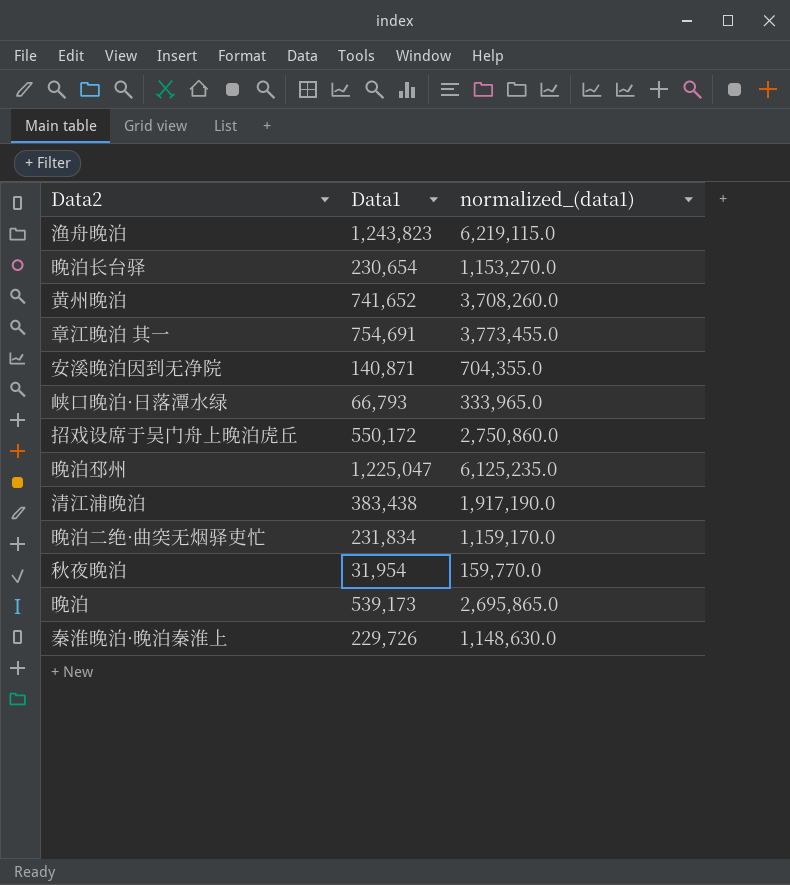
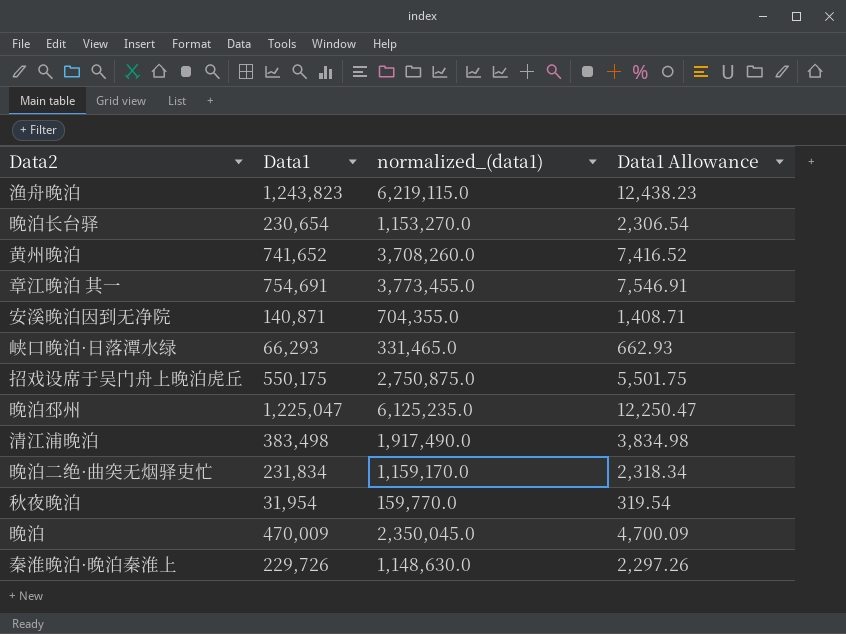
column Data1 Allowance | formula: none -> [Data1] * 0.01
峡口晚泊·日落潭水绿 | Data1: 66,793 -> 66,293
峡口晚泊·日落潭水绿 | normalized_(data1): 333,965.0 -> 331,465.0
招戏设席于吴门舟上晚泊虎丘 | Data1: 550,172 -> 550,175
招戏设席于吴门舟上晚泊虎丘 | normalized_(data1): 2,750,860.0 -> 2,750,875.0
清江浦晚泊 | Data1: 383,438 -> 383,498
清江浦晚泊 | normalized_(data1): 1,917,190.0 -> 1,917,490.0
晚泊 | Data1: 539,173 -> 470,009
晚泊 | normalized_(data1): 2,695,865.0 -> 2,350,045.0

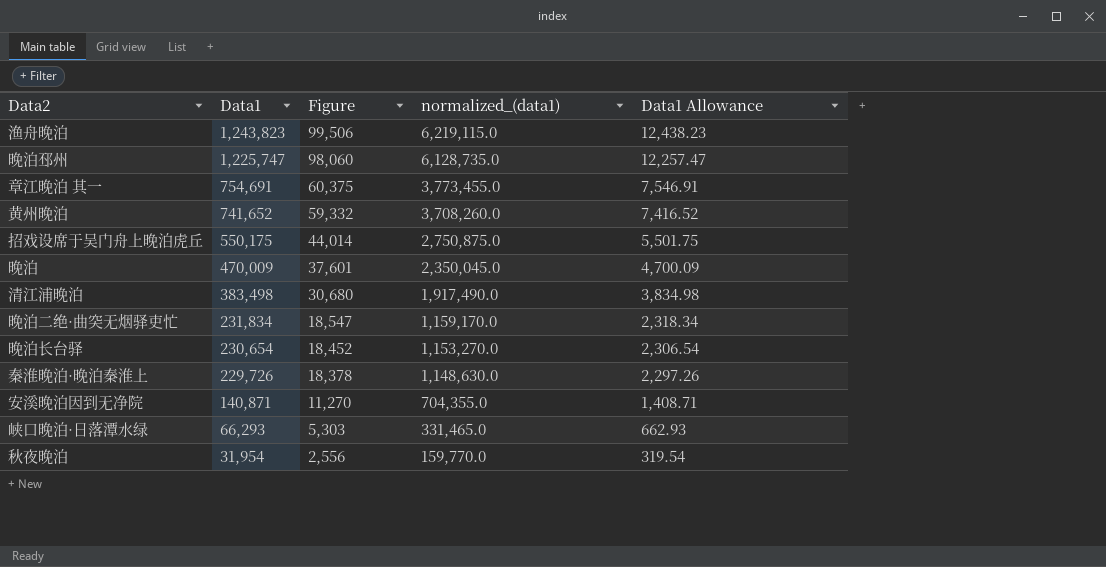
row order: none -> Data1 descending
column Figure | formula: none -> [Data1] * 0.08
晚泊邳州 | Data1: 1,225,047 -> 1,225,747
晚泊邳州 | normalized_(data1): 6,125,235.0 -> 6,128,735.0
晚泊邳州 | Data1 Allowance: 12,250.47 -> 12,257.47

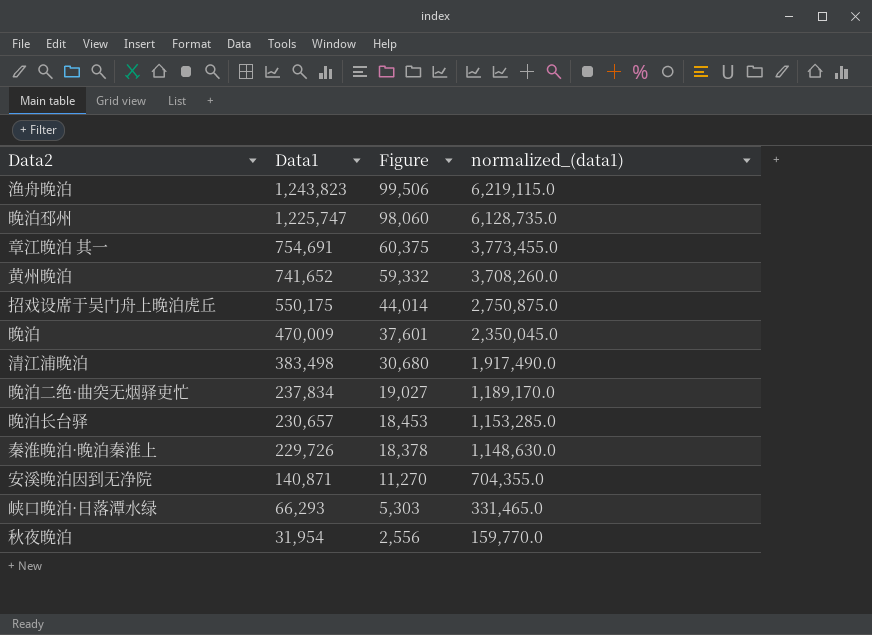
column Data1 Allowance | formula: [Data1] * 0.01 -> none
晚泊二绝·曲突无烟驿吏忙 | Data1: 231,834 -> 237,834
晚泊二绝·曲突无烟驿吏忙 | Figure: 18,547 -> 19,027
晚泊二绝·曲突无烟驿吏忙 | normalized_(data1): 1,159,170.0 -> 1,189,170.0
晚泊长台驿 | Data1: 230,654 -> 230,657
晚泊长台驿 | Figure: 18,452 -> 18,453
晚泊长台驿 | normalized_(data1): 1,153,270.0 -> 1,153,285.0

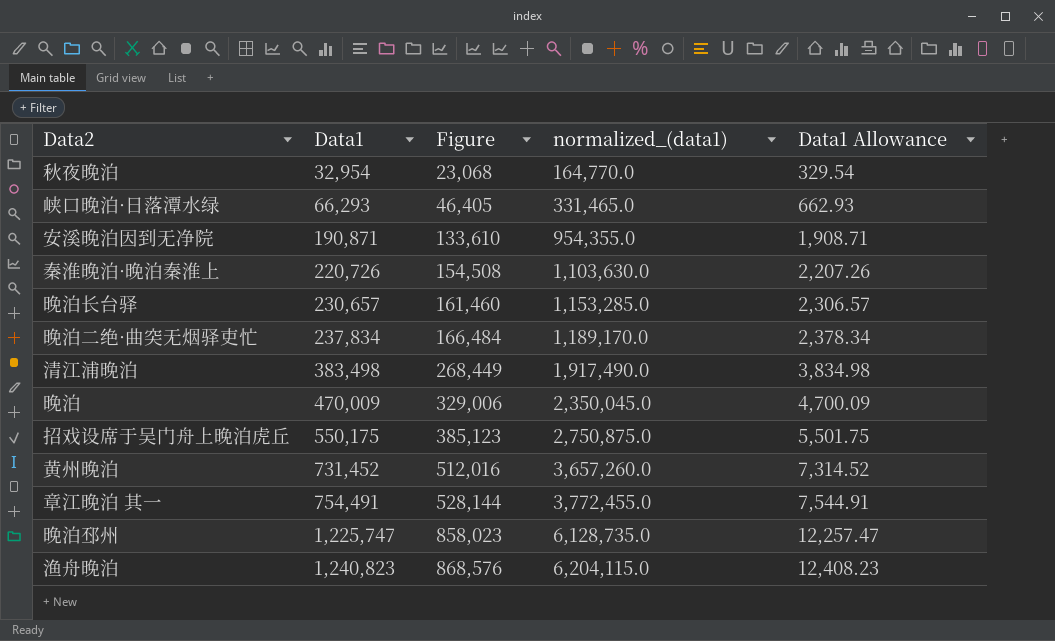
row order: Data1 descending -> Data1 ascending
column Figure | formula: [Data1] * 0.08 -> [Data1] * 0.7
column Data1 Allowance | formula: none -> [Data1] * 0.01
秋夜晚泊 | Data1: 31,954 -> 32,954
秋夜晚泊 | normalized_(data1): 159,770.0 -> 164,770.0
安溪晚泊因到无净院 | Data1: 140,871 -> 190,871
安溪晚泊因到无净院 | normalized_(data1): 704,355.0 -> 954,355.0
秦淮晚泊·晚泊秦淮上 | Data1: 229,726 -> 220,726
秦淮晚泊·晚泊秦淮上 | normalized_(data1): 1,148,630.0 -> 1,103,630.0
黄州晚泊 | Data1: 741,652 -> 731,452
黄州晚泊 | normalized_(data1): 3,708,260.0 -> 3,657,260.0
章江晚泊 其一 | Data1: 754,691 -> 754,491
章江晚泊 其一 | normalized_(data1): 3,773,455.0 -> 3,772,455.0
渔舟晚泊 | Data1: 1,243,823 -> 1,240,823
渔舟晚泊 | normalized_(data1): 6,219,115.0 -> 6,204,115.0

